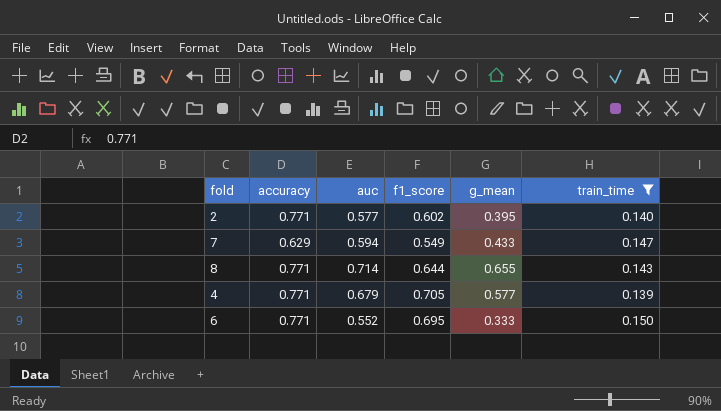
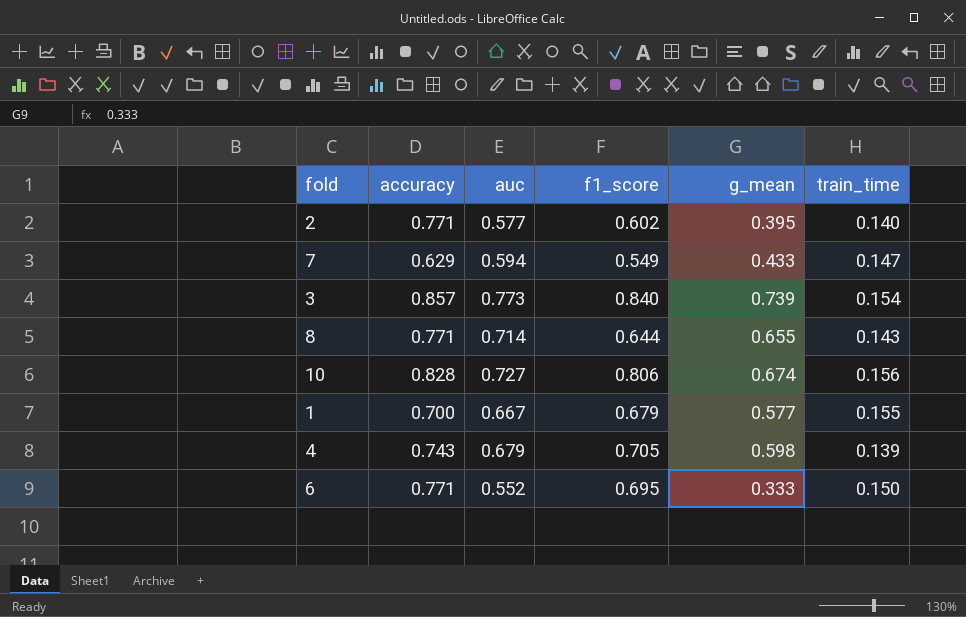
filter: train_time <= 0.150 -> none
4 | accuracy: 0.771 -> 0.743
4 | g_mean: 0.577 -> 0.598

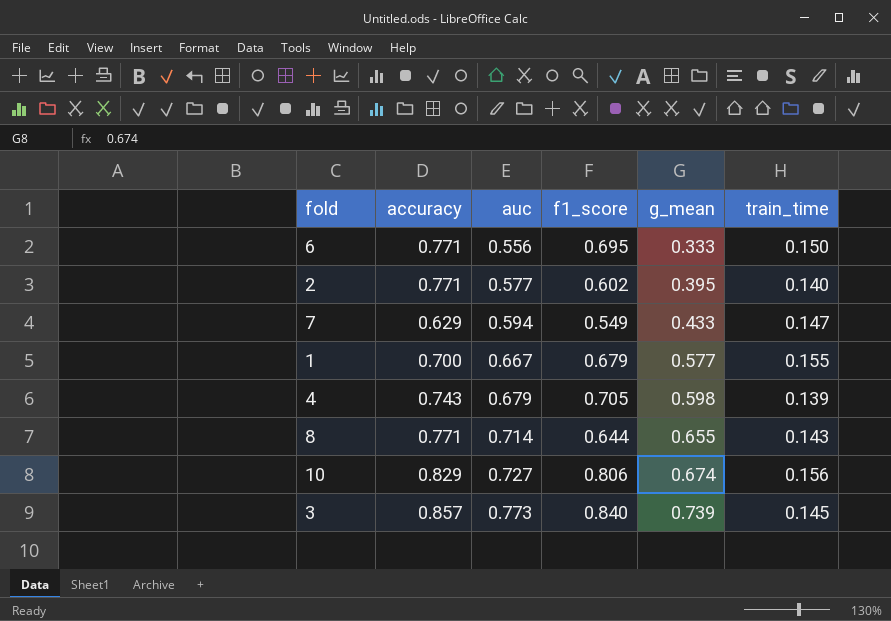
row order: none -> auc ascending
6 | auc: 0.552 -> 0.556
10 | accuracy: 0.828 -> 0.829
3 | train_time: 0.154 -> 0.145

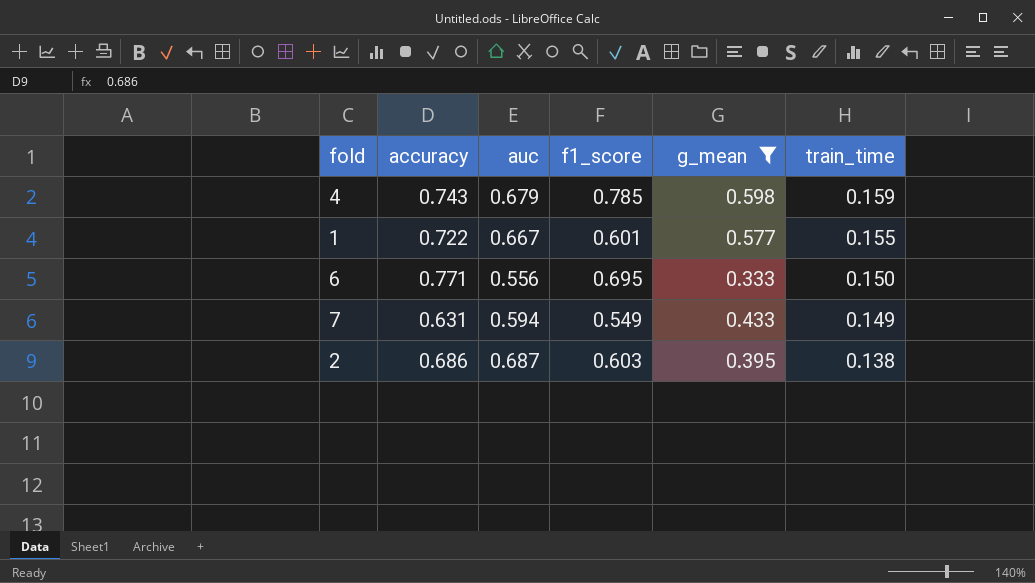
filter: none -> g_mean <= 0.598
row order: auc ascending -> train_time descending
4 | f1_score: 0.705 -> 0.785
4 | train_time: 0.139 -> 0.159
1 | accuracy: 0.700 -> 0.722
1 | f1_score: 0.679 -> 0.601
7 | accuracy: 0.629 -> 0.631
7 | train_time: 0.147 -> 0.149
2 | accuracy: 0.771 -> 0.686
2 | auc: 0.577 -> 0.687
2 | f1_score: 0.602 -> 0.603
2 | train_time: 0.140 -> 0.138

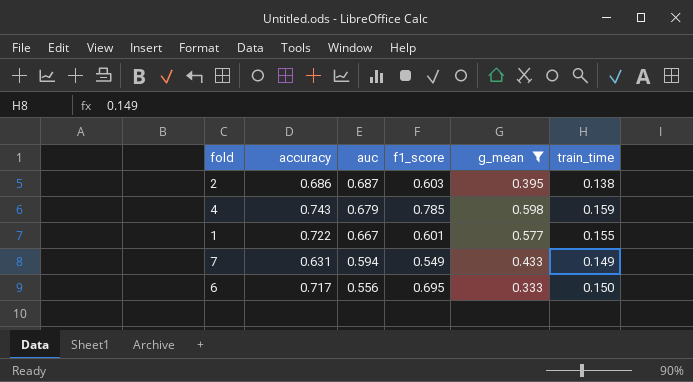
row order: train_time descending -> auc descending
6 | accuracy: 0.771 -> 0.717

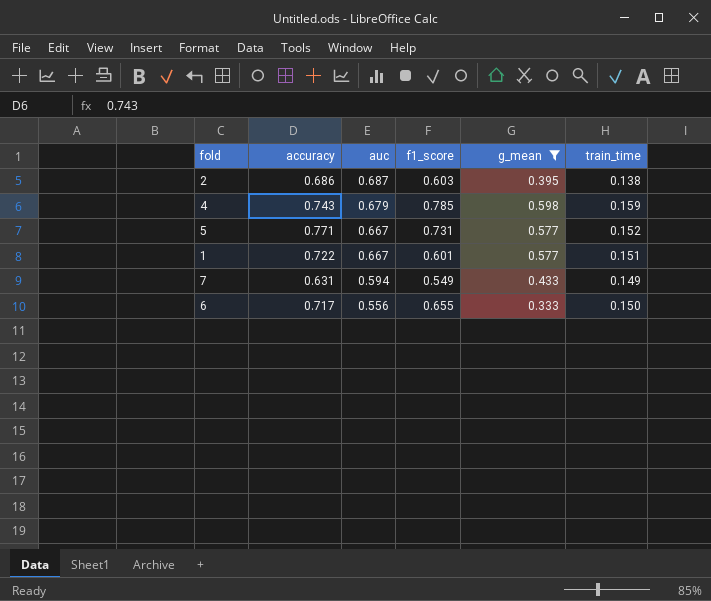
row 5: none -> 0.771 | 0.667 | 0.731 | 0.577 | 0.152
1 | train_time: 0.155 -> 0.151
6 | f1_score: 0.695 -> 0.655

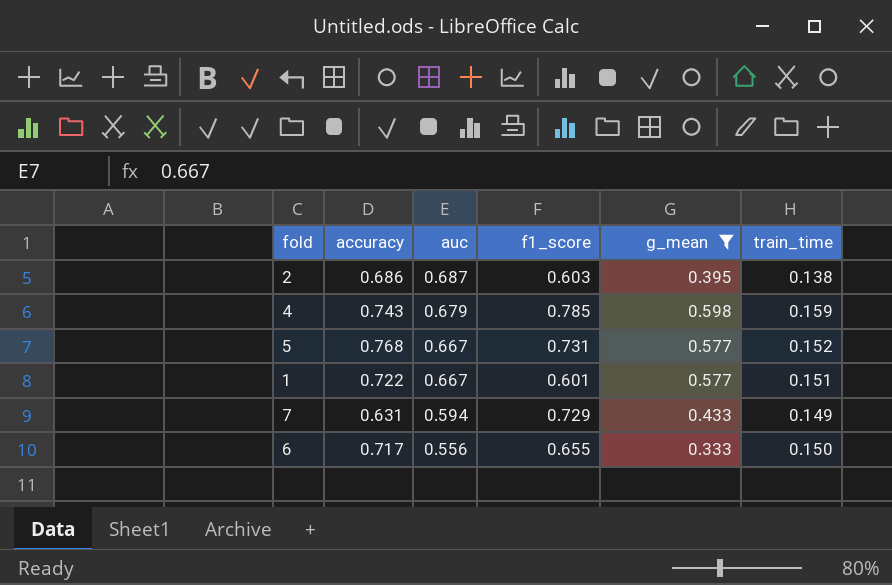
5 | accuracy: 0.771 -> 0.768
7 | f1_score: 0.549 -> 0.729

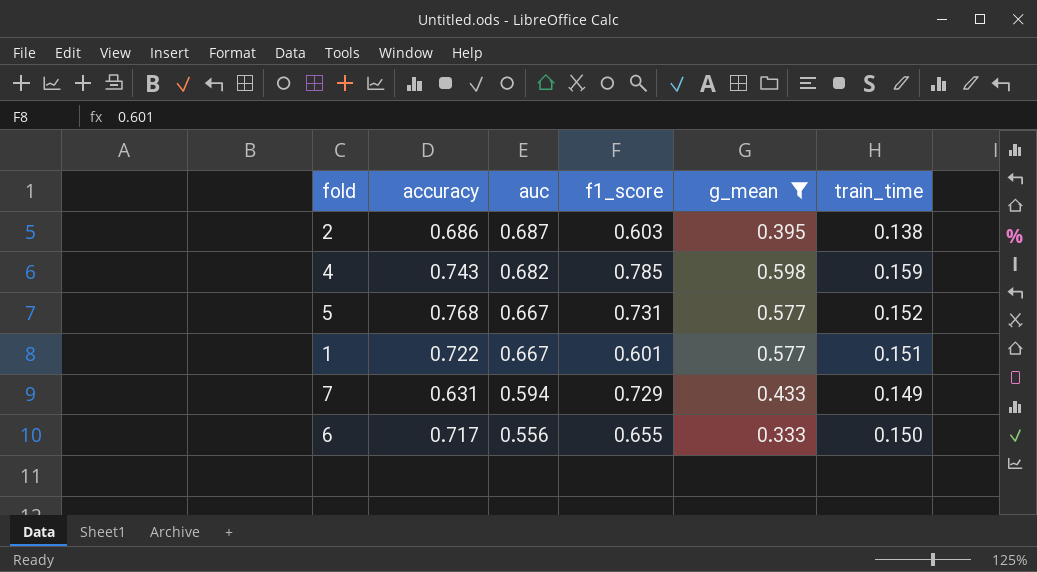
4 | auc: 0.679 -> 0.682

